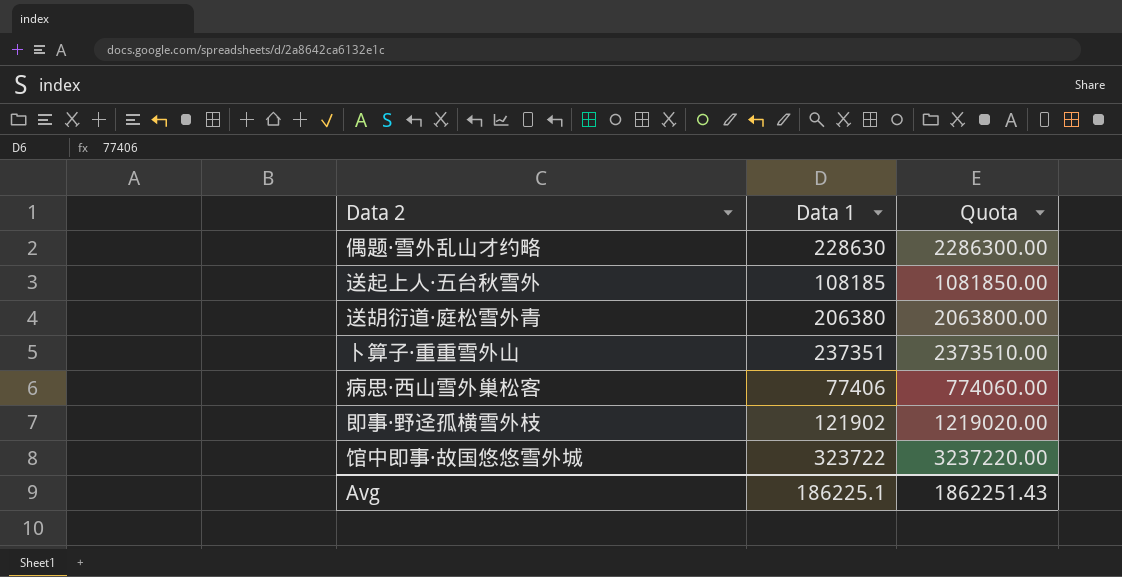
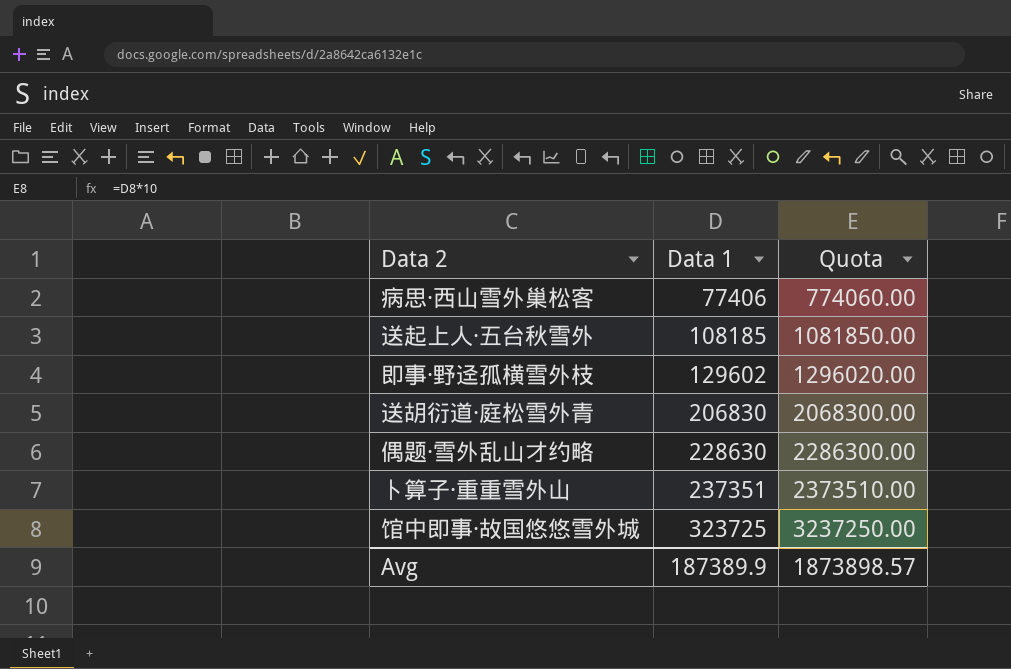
row order: none -> Data 1 ascending
即事·野迳孤横雪外枝 | Data 1: 121902 -> 129602
即事·野迳孤横雪外枝 | Quota: 1219020.00 -> 1296020.00
送胡衍道·庭松雪外青 | Data 1: 206380 -> 206830
送胡衍道·庭松雪外青 | Quota: 2063800.00 -> 2068300.00
馆中即事·故国悠悠雪外城 | Data 1: 323722 -> 323725
馆中即事·故国悠悠雪外城 | Quota: 3237220.00 -> 3237250.00
Avg | Data 1: 186225.1 -> 187389.9
Avg | Quota: 1862251.43 -> 1873898.57

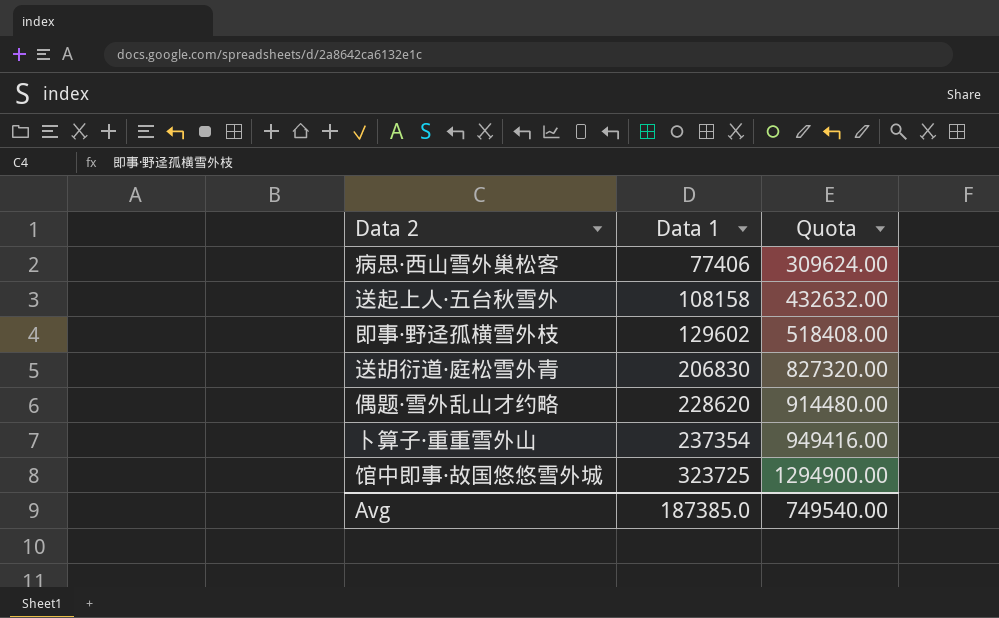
column Quota | formula: [Data 1] * 10 -> [Data 1] * 4
送起上人·五台秋雪外 | Data 1: 108185 -> 108158
偶题·雪外乱山才约略 | Data 1: 228630 -> 228620
卜算子·重重雪外山 | Data 1: 237351 -> 237354
Avg | Data 1: 187389.9 -> 187385.0
Avg | Quota: 1873898.57 -> 749540.00

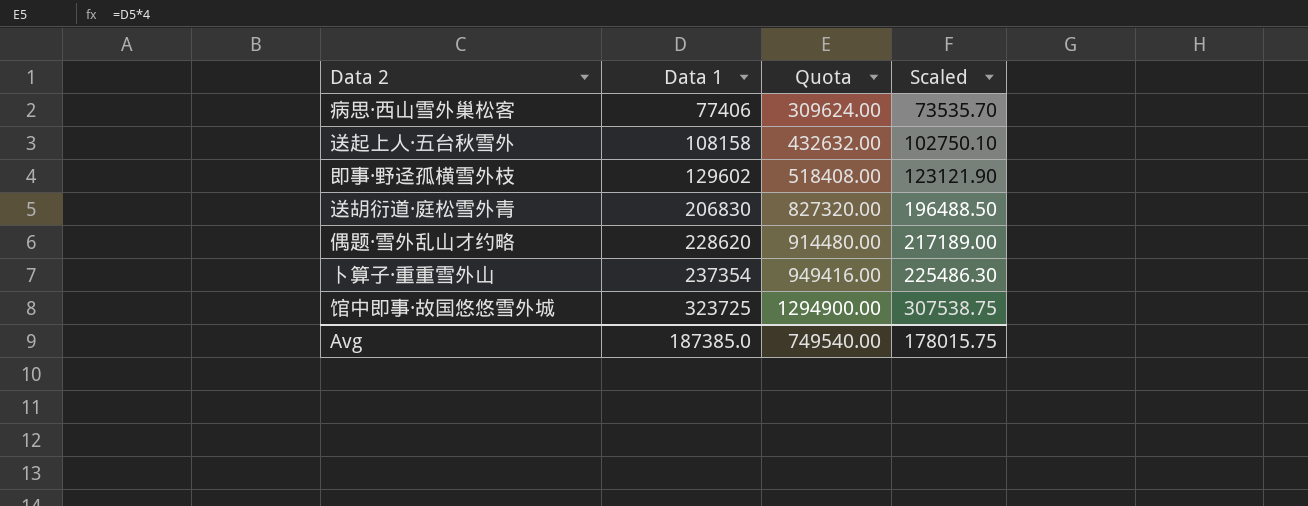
column Scaled | formula: none -> [Data 1] * 0.95

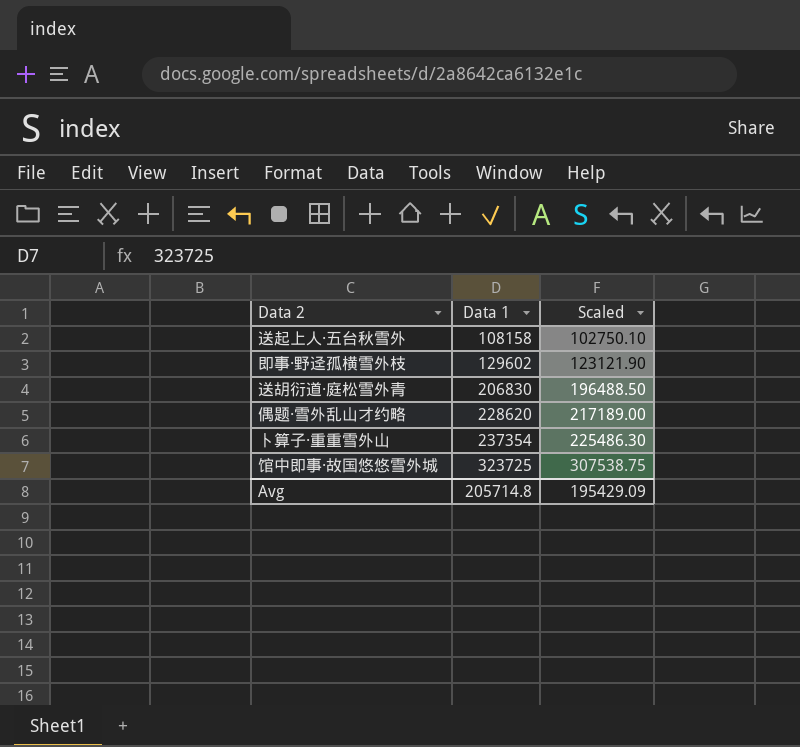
column Quota | formula: [Data 1] * 4 -> none
row 病思·西山雪外巢松客: 77406 | 309624.00 | 73535.70 -> none
Avg | Data 1: 187385.0 -> 205714.8
Avg | Scaled: 178015.75 -> 195429.09

